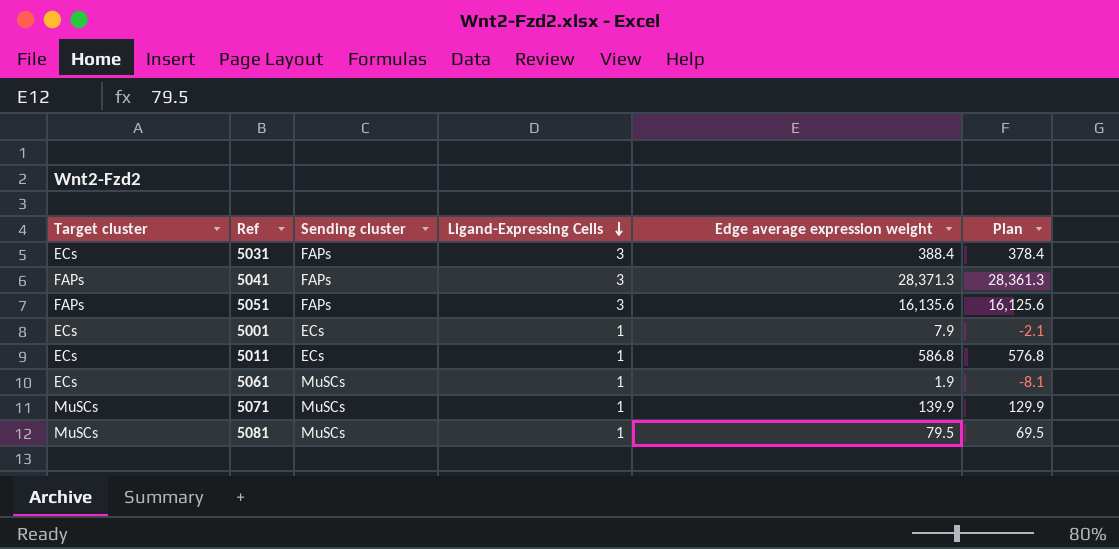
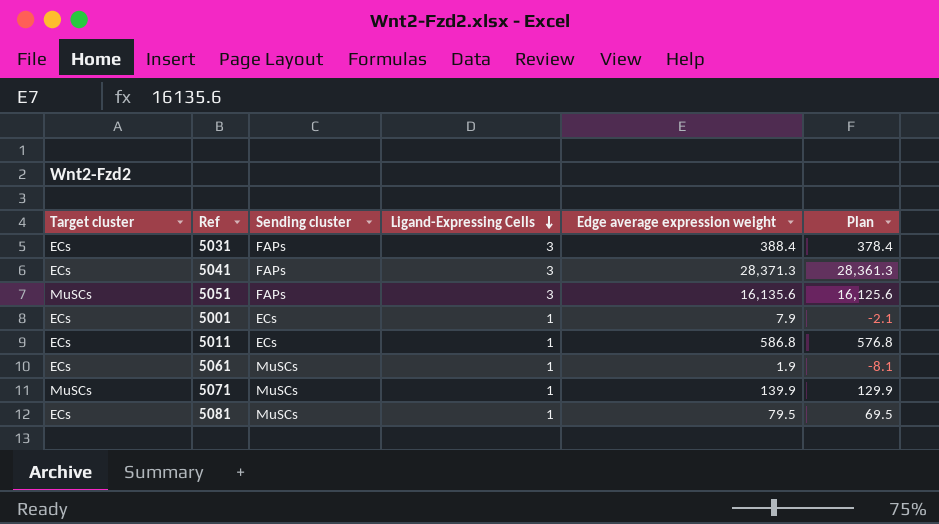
5041 | Target cluster: FAPs -> ECs
5051 | Target cluster: FAPs -> MuSCs
5081 | Target cluster: MuSCs -> ECs

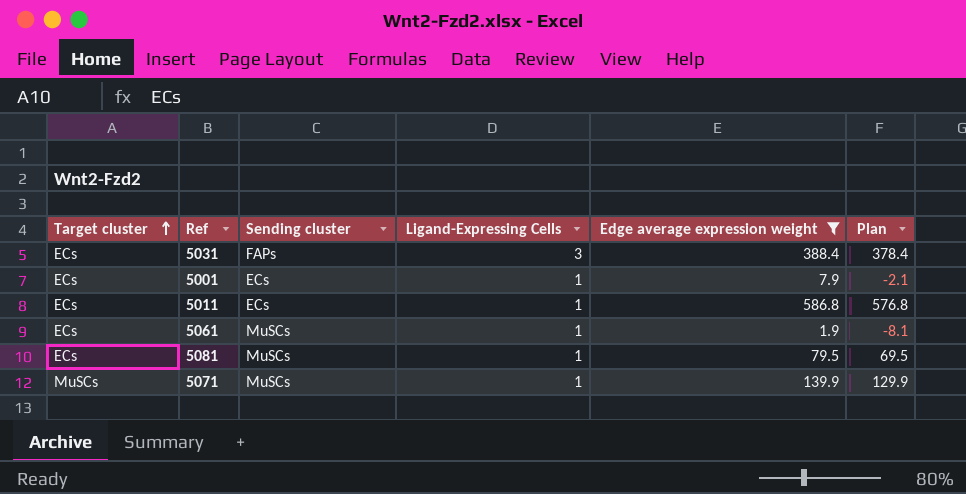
filter: none -> Edge average expression weight <= 586.8
row order: Ligand-Expressing Cells descending -> Target cluster ascending

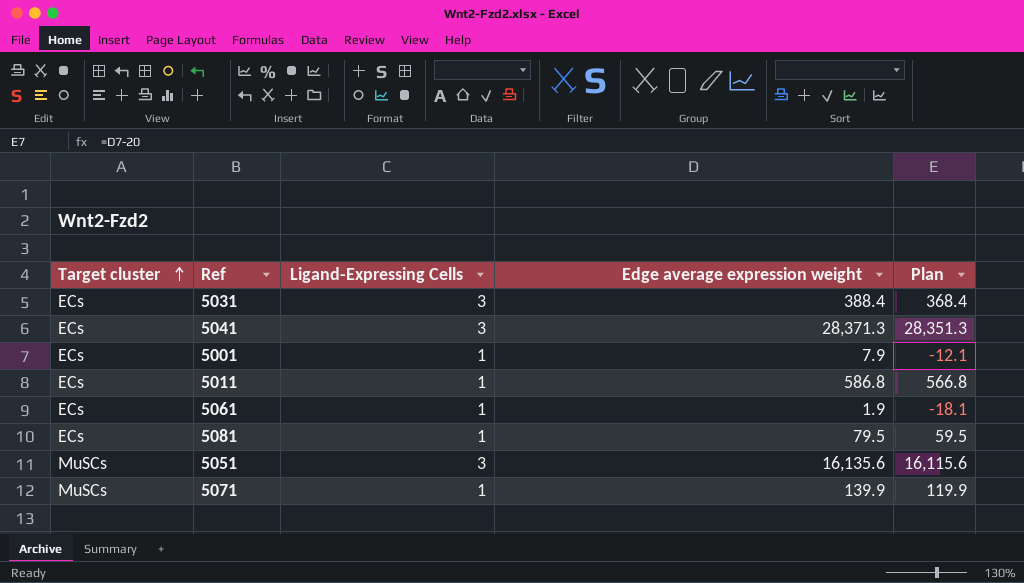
filter: Edge average expression weight <= 586.8 -> none
column Sending cluster | position: 3 -> none
column Plan | formula: [Edge average expression weight] - 10 -> [Edge average expression weight] - 20

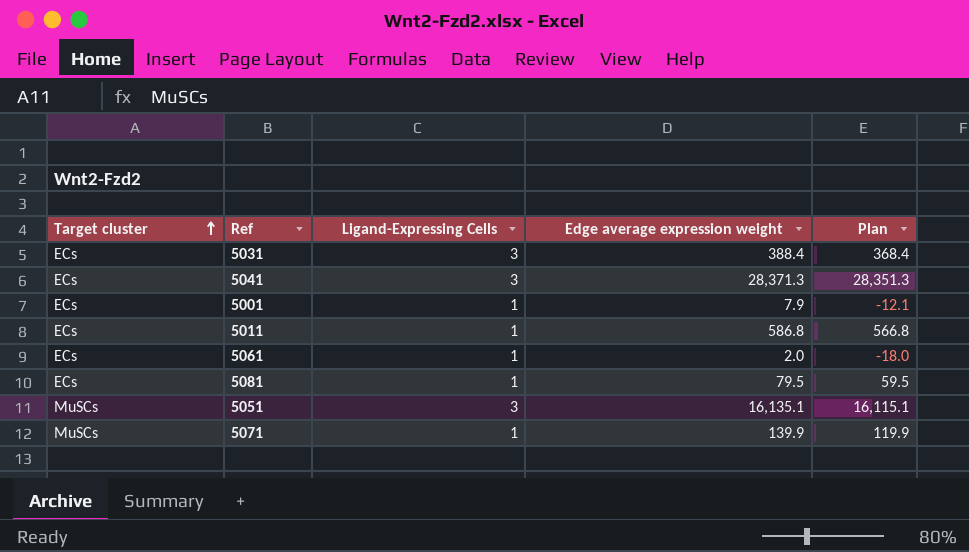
5061 | Edge average expression weight: 1.9 -> 2.0
5061 | Plan: -18.1 -> -18.0
5051 | Edge average expression weight: 16,135.6 -> 16,135.1
5051 | Plan: 16,115.6 -> 16,115.1

